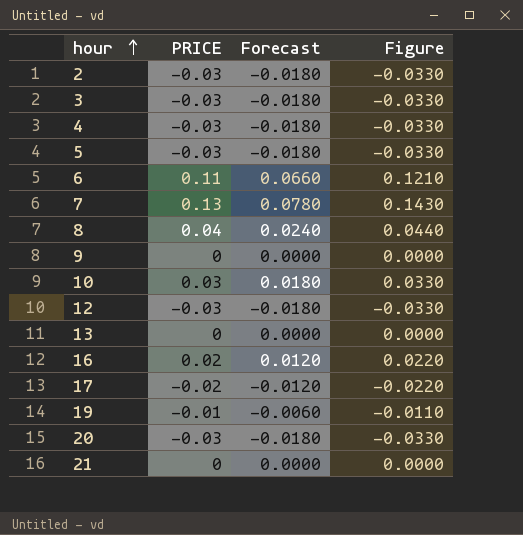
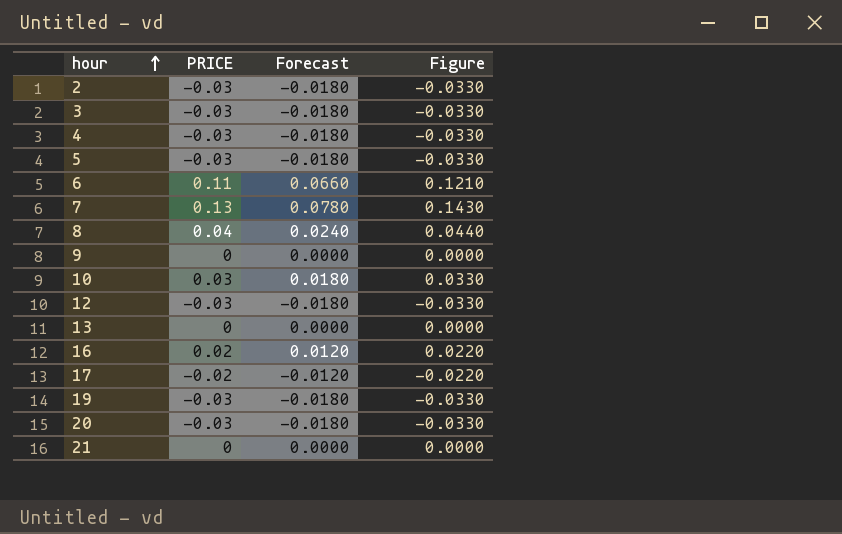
19 | PRICE: -0.01 -> -0.03
19 | Forecast: -0.0060 -> -0.0180
19 | Figure: -0.0110 -> -0.0330

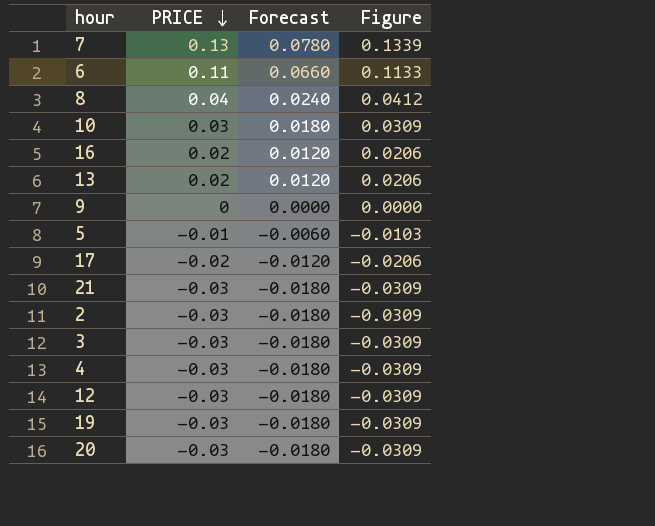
row order: hour ascending -> PRICE descending
column Figure | formula: [PRICE] * 1.1 -> [PRICE] * 1.03
13 | PRICE: 0 -> 0.02
13 | Forecast: 0.0000 -> 0.0120
5 | PRICE: -0.03 -> -0.01
5 | Forecast: -0.0180 -> -0.0060
21 | PRICE: 0 -> -0.03
21 | Forecast: 0.0000 -> -0.0180

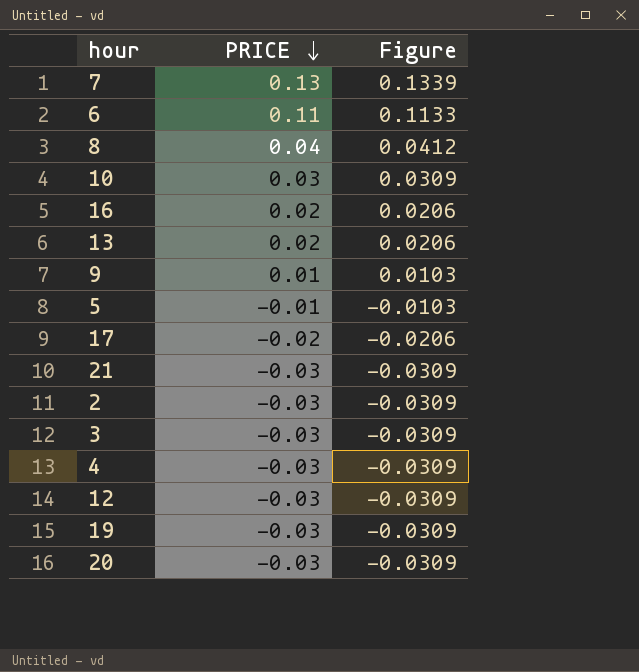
column Forecast | formula: [PRICE] * 0.6 -> none
9 | PRICE: 0 -> 0.01
9 | Figure: 0.0000 -> 0.0103

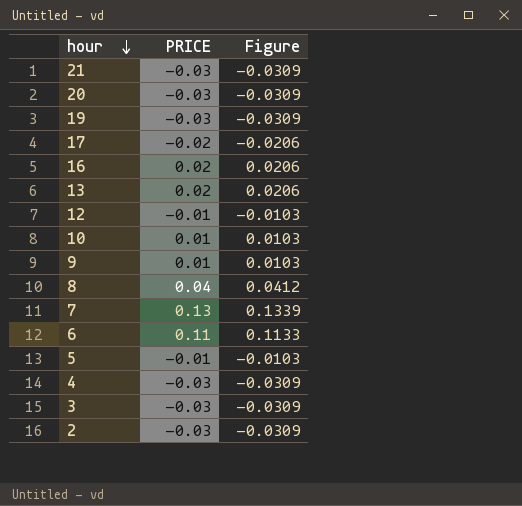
row order: PRICE descending -> hour descending
12 | PRICE: -0.03 -> -0.01
12 | Figure: -0.0309 -> -0.0103
10 | PRICE: 0.03 -> 0.01
10 | Figure: 0.0309 -> 0.0103

